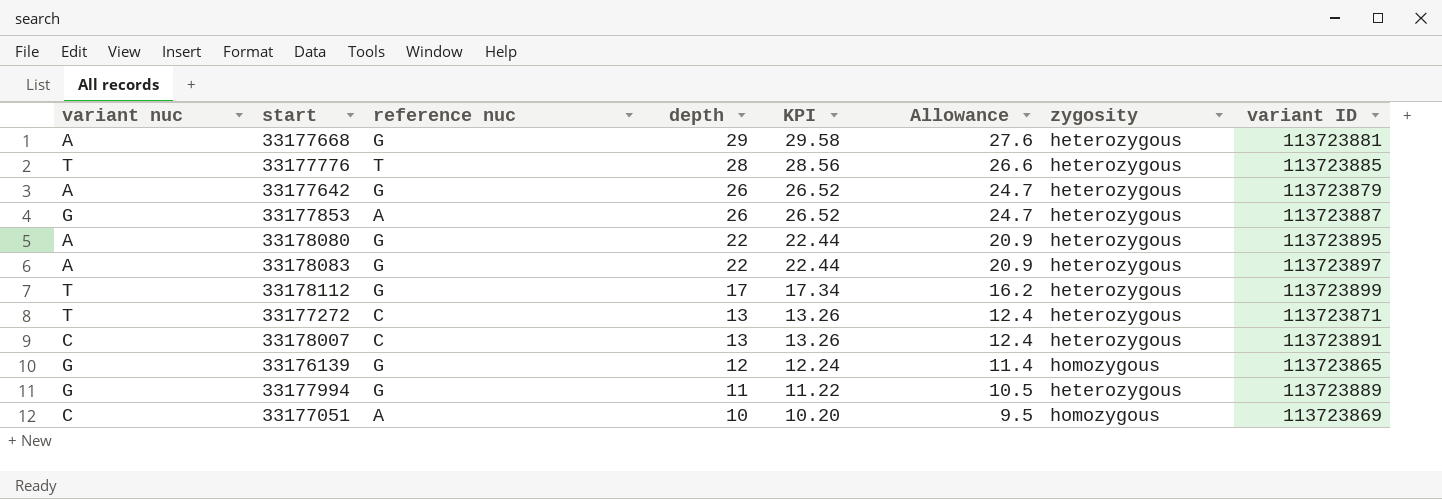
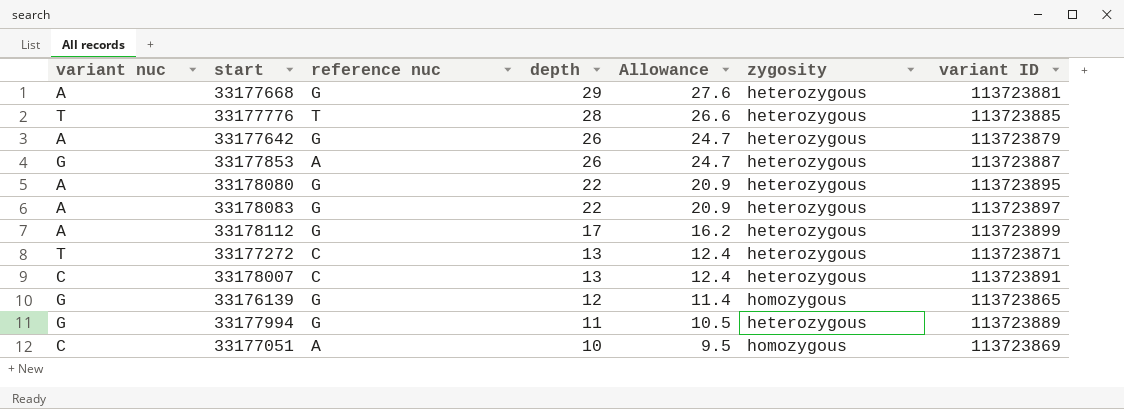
column KPI | formula: [depth] * 1.02 -> none
33178112 | variant nuc: T -> A

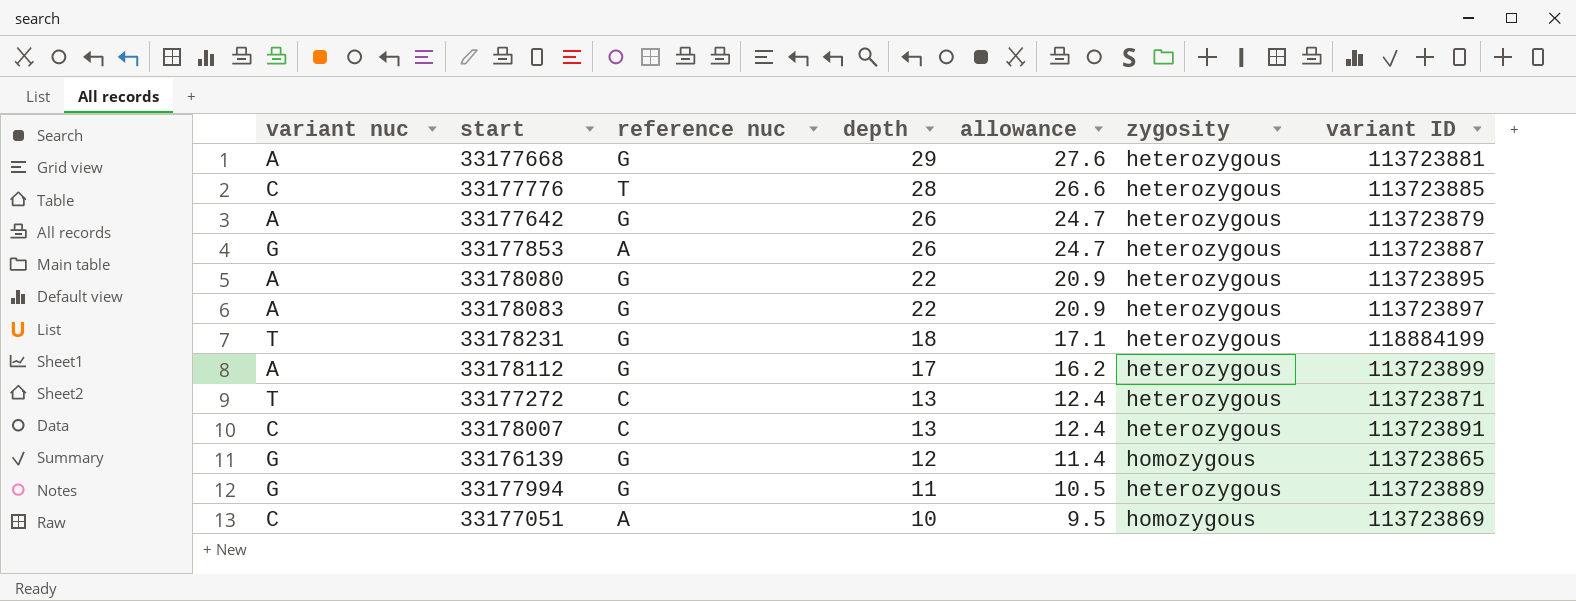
column name: Allowance -> allowance
33177776 | variant nuc: T -> C
row 33178231: none -> T | G | 18 | 17.1 | heterozygous | 118884199

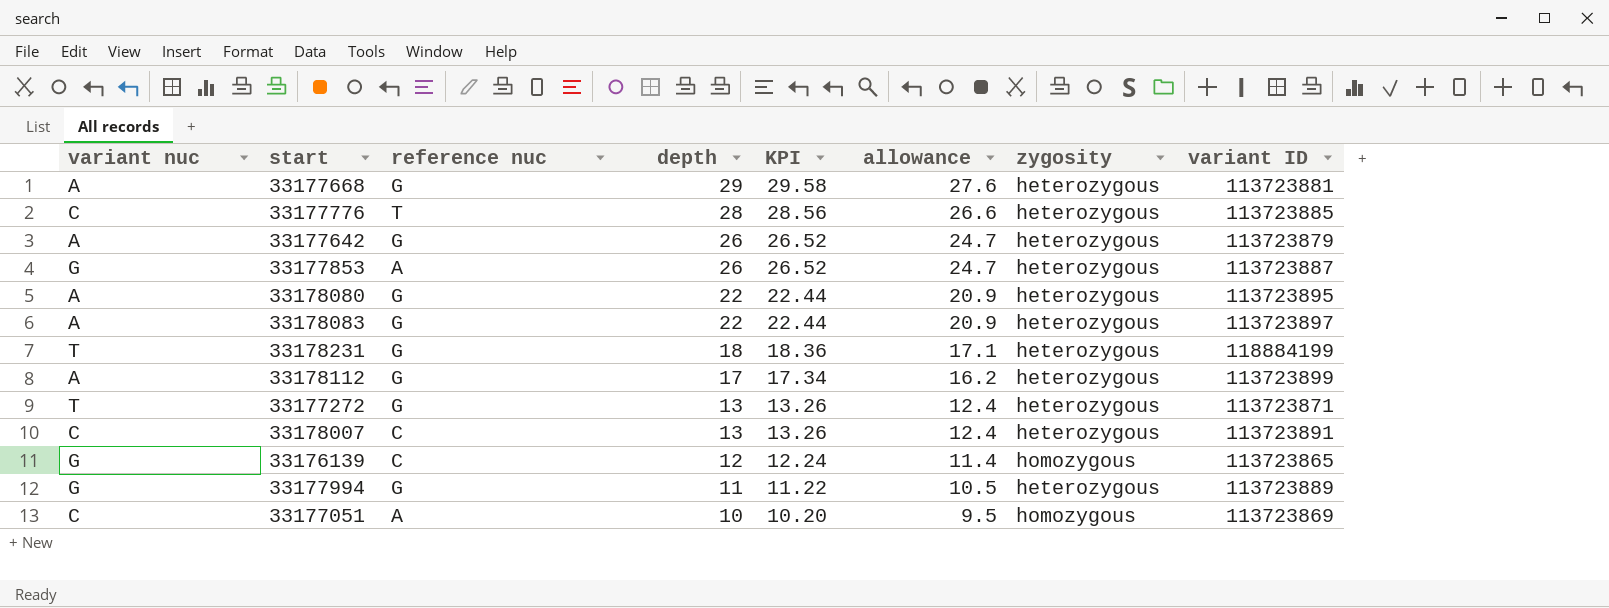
column KPI | formula: none -> [depth] * 1.02
33177272 | reference nuc: C -> G
33176139 | reference nuc: G -> C

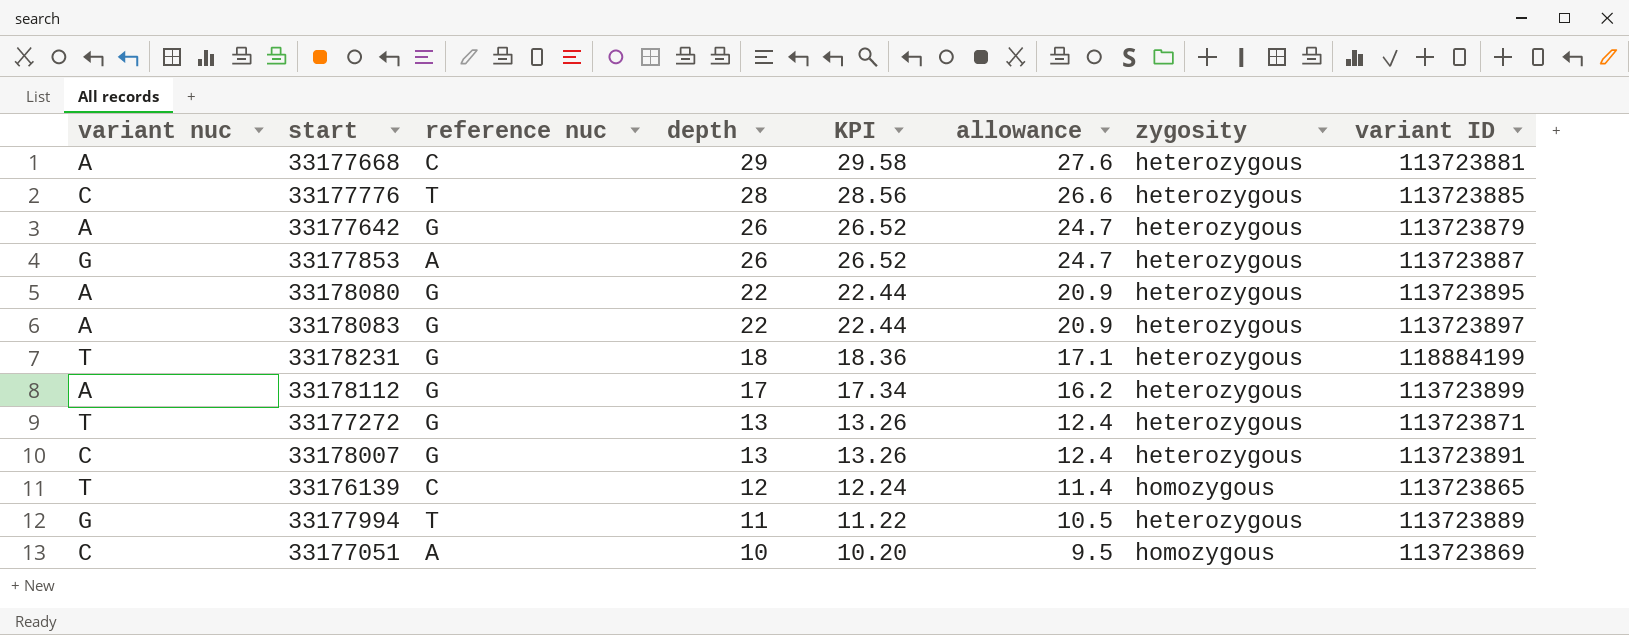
33177668 | reference nuc: G -> C
33178007 | reference nuc: C -> G
33176139 | variant nuc: G -> T
33177994 | reference nuc: G -> T

